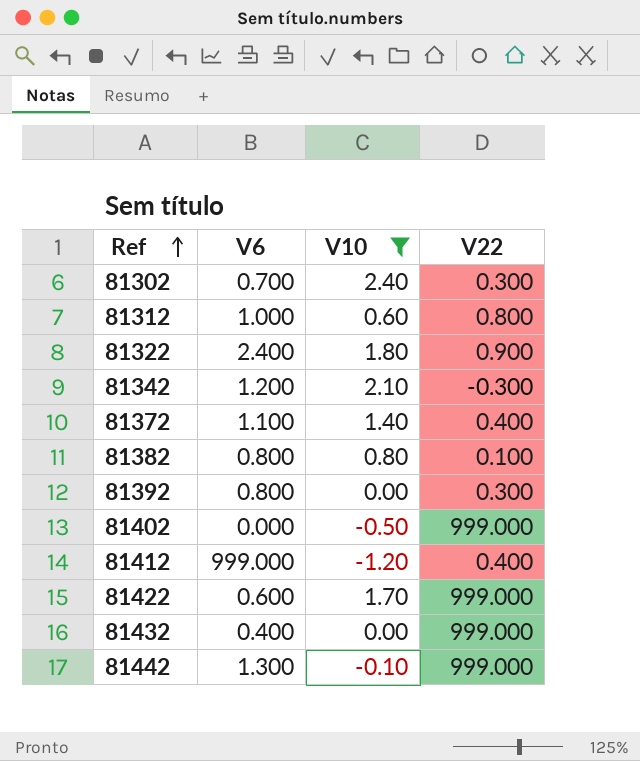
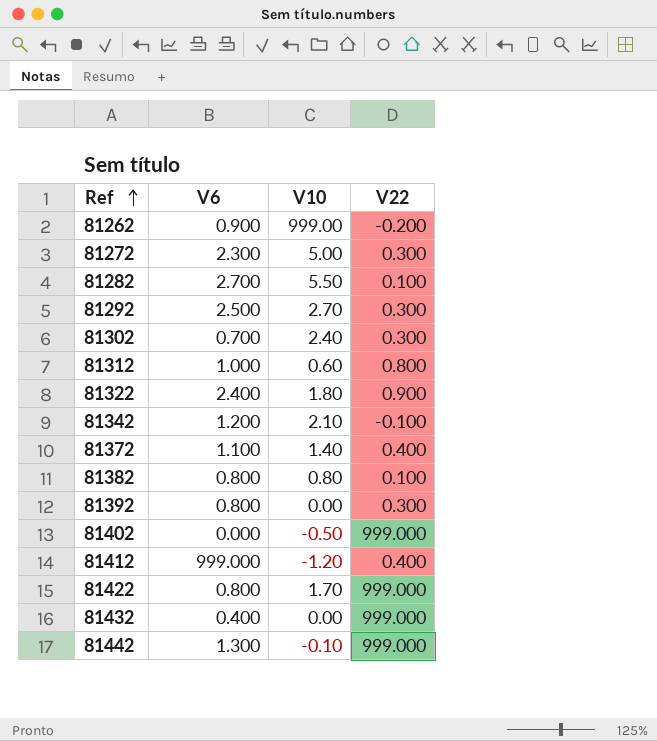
filter: V10 <= 2.40 -> none
81342 | V22: -0.300 -> -0.100
81422 | V6: 0.600 -> 0.800

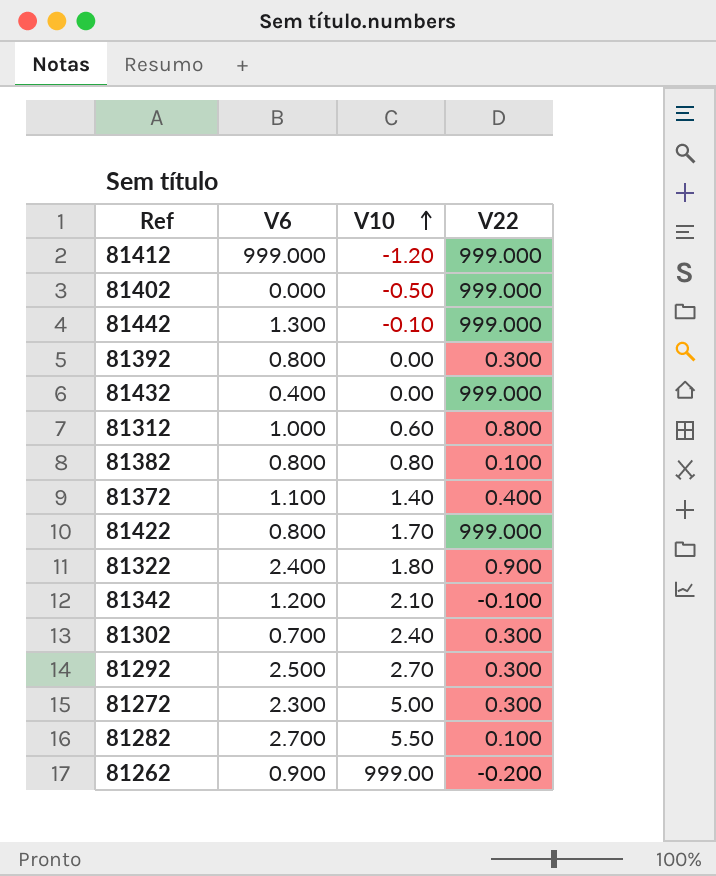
row order: Ref ascending -> V10 ascending
81412 | V22: 0.400 -> 999.000

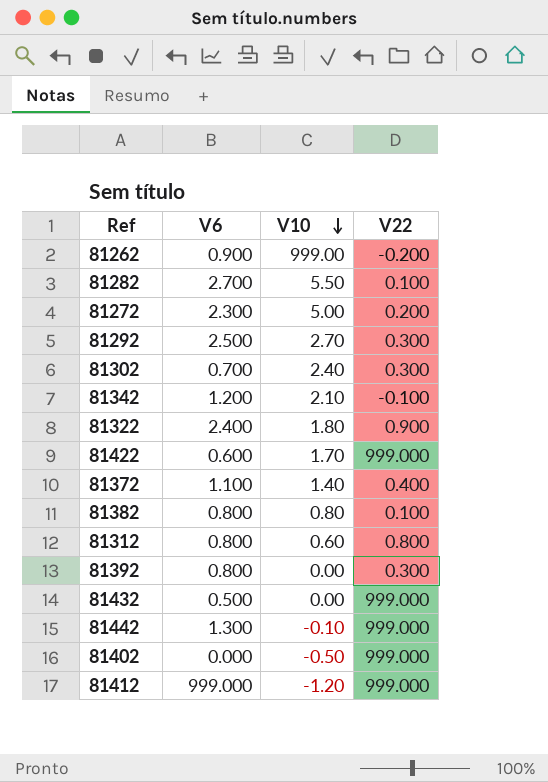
row order: V10 ascending -> V10 descending
81272 | V22: 0.300 -> 0.200
81422 | V6: 0.800 -> 0.600
81312 | V6: 1.000 -> 0.800
81432 | V6: 0.400 -> 0.500

